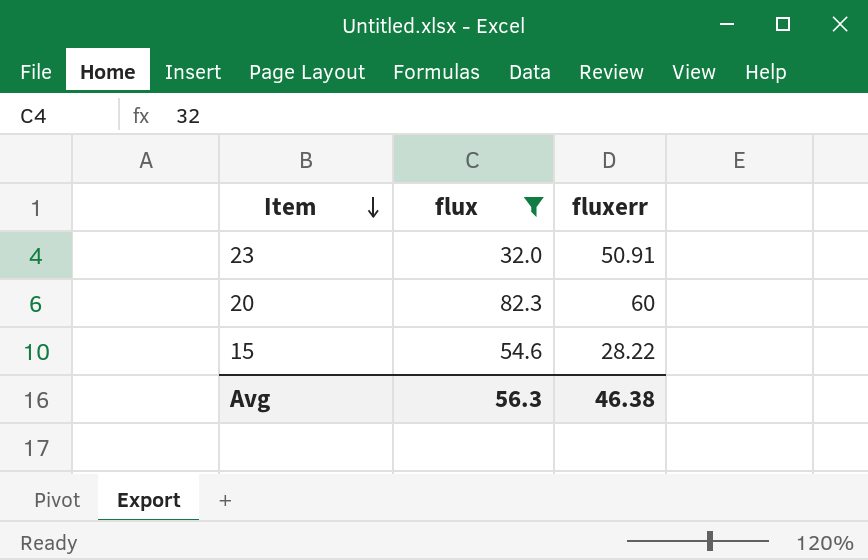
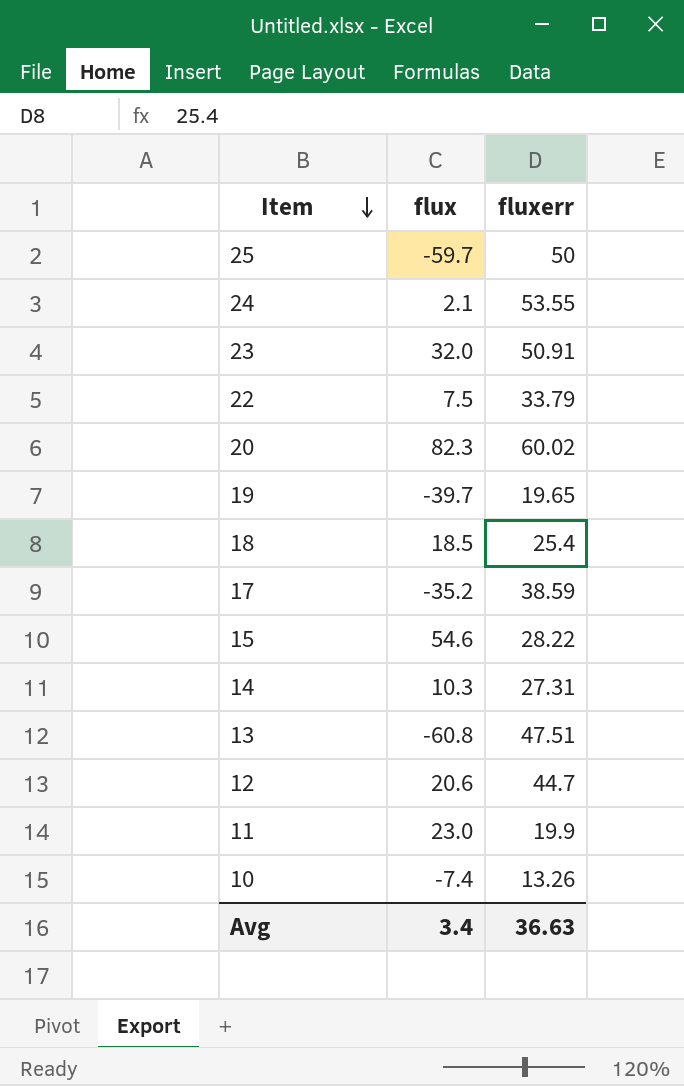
filter: flux >= 32.0 -> none
20 | fluxerr: 60 -> 60.02
Avg | flux: 56.3 -> 3.4
Avg | fluxerr: 46.38 -> 36.63

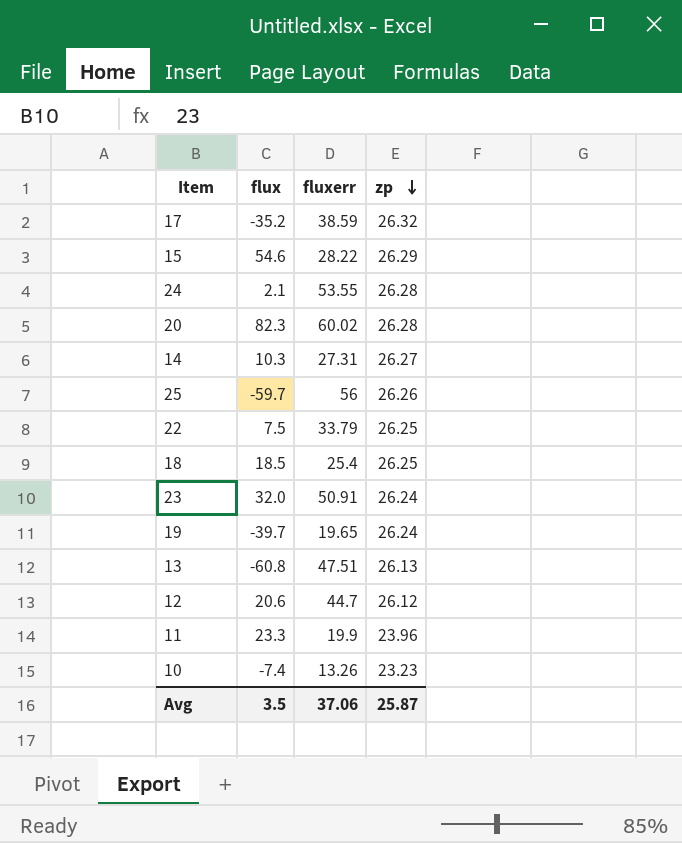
row order: Item descending -> zp descending
column zp | position: none -> 4
25 | fluxerr: 50 -> 56
11 | flux: 23.0 -> 23.3
Avg | flux: 3.4 -> 3.5
Avg | fluxerr: 36.63 -> 37.06

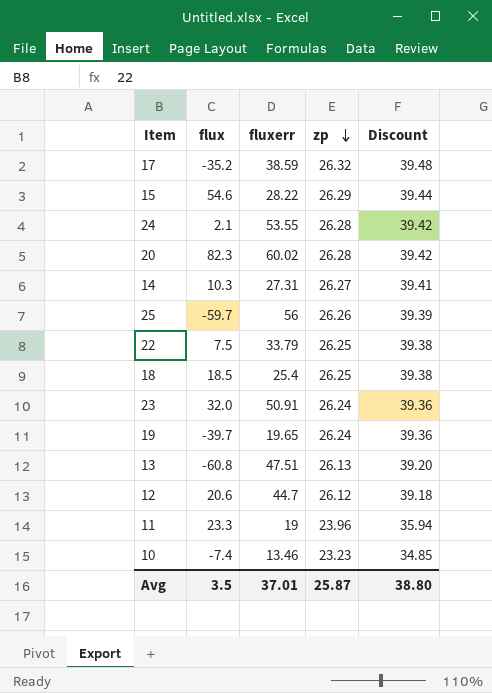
column Discount | formula: none -> [zp] * 1.5
11 | fluxerr: 19.9 -> 19
10 | fluxerr: 13.26 -> 13.46
Avg | fluxerr: 37.06 -> 37.01

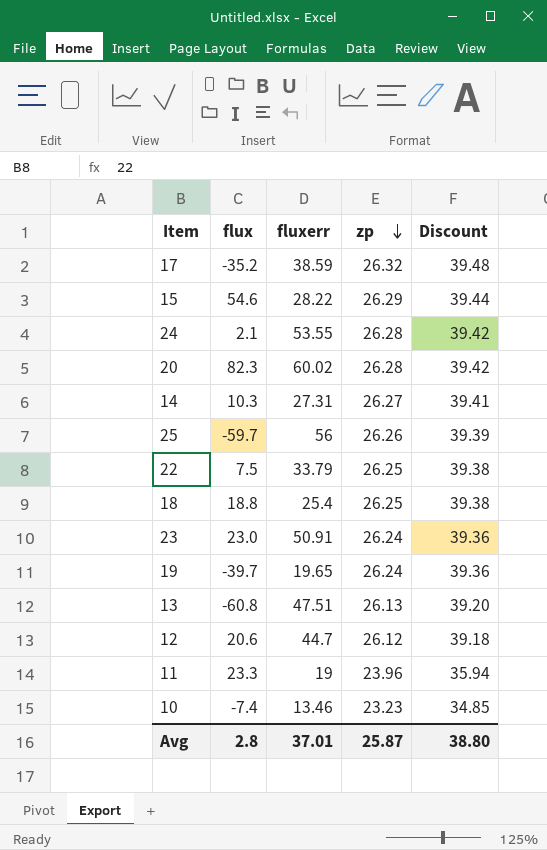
18 | flux: 18.5 -> 18.8
23 | flux: 32.0 -> 23.0
Avg | flux: 3.5 -> 2.8

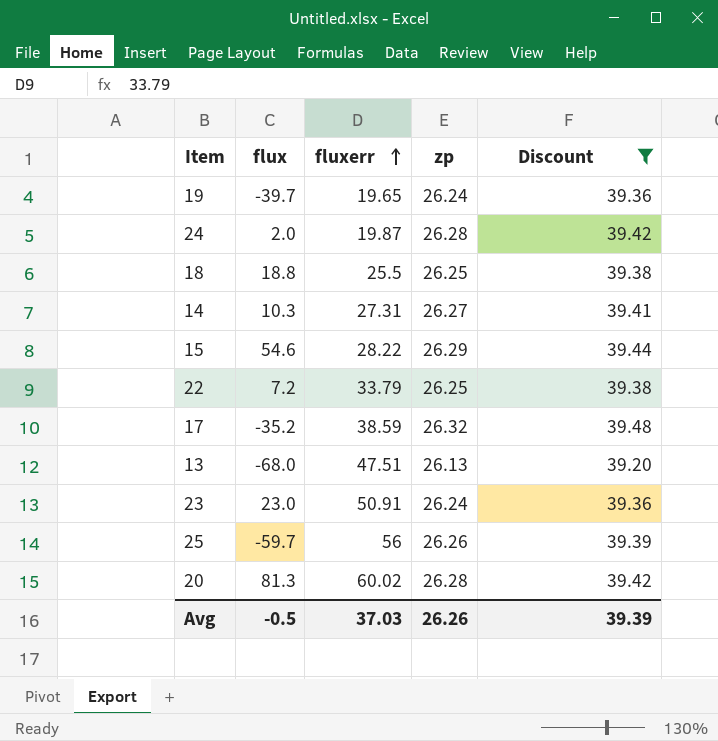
filter: none -> Discount >= 39.20
row order: zp descending -> fluxerr ascending
24 | flux: 2.1 -> 2.0
24 | fluxerr: 53.55 -> 19.87
18 | fluxerr: 25.4 -> 25.5
22 | flux: 7.5 -> 7.2
13 | flux: -60.8 -> -68.0
20 | flux: 82.3 -> 81.3
Avg | flux: 2.8 -> -0.5
Avg | fluxerr: 37.01 -> 37.03
Avg | zp: 25.87 -> 26.26
Avg | Discount: 38.80 -> 39.39

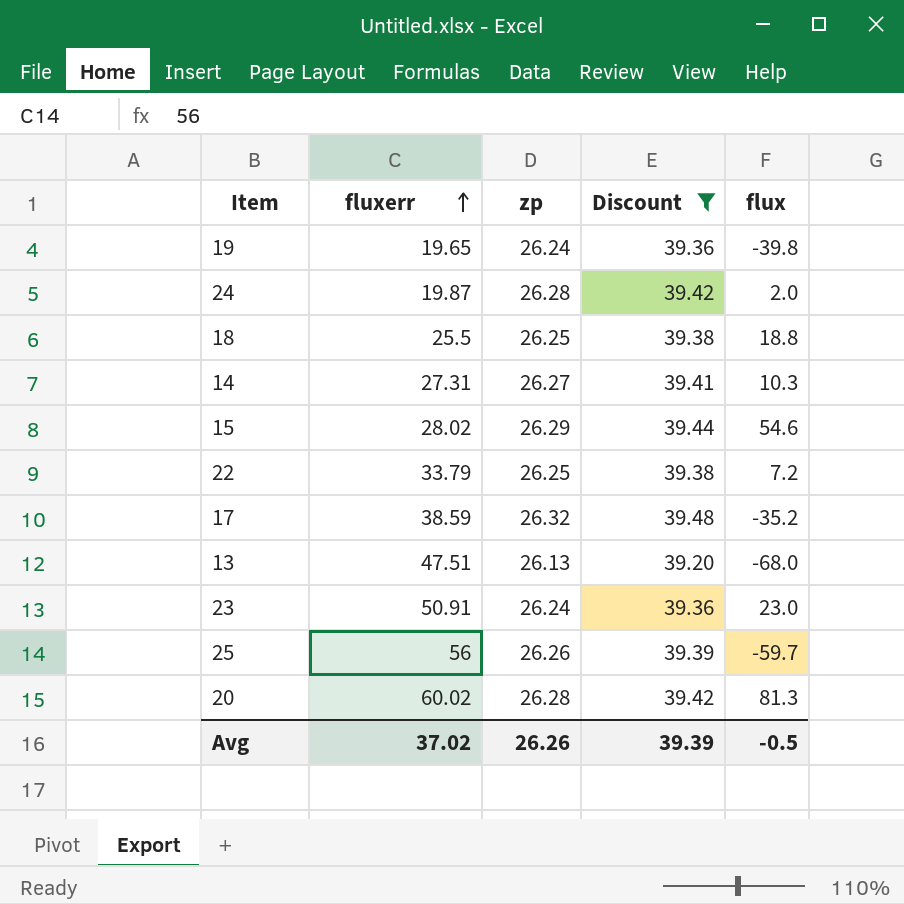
column flux | position: 2 -> 5
19 | flux: -39.7 -> -39.8
15 | fluxerr: 28.22 -> 28.02
Avg | fluxerr: 37.03 -> 37.02

